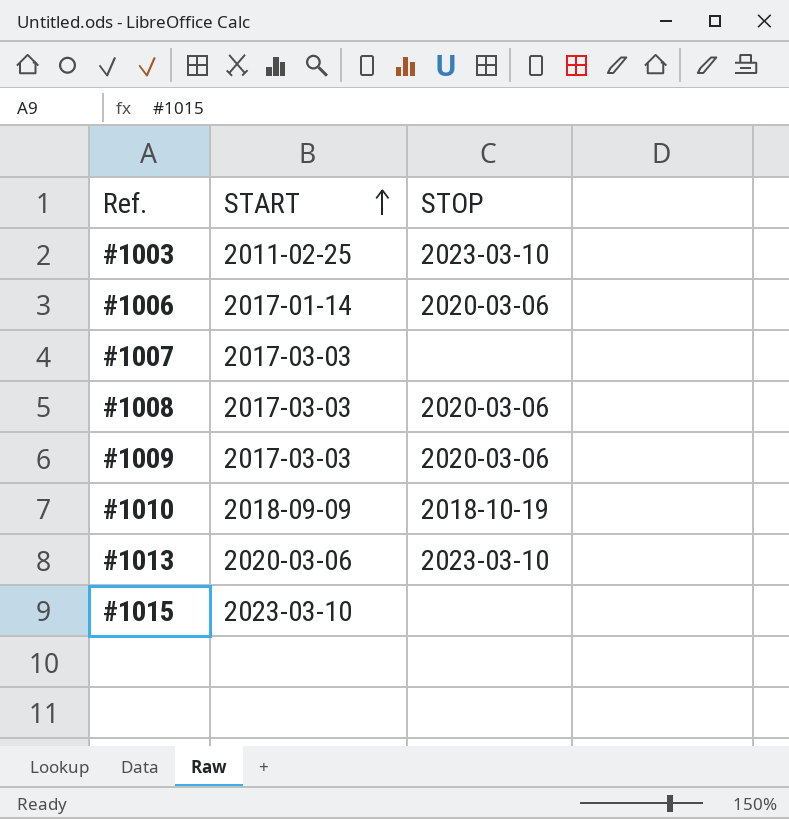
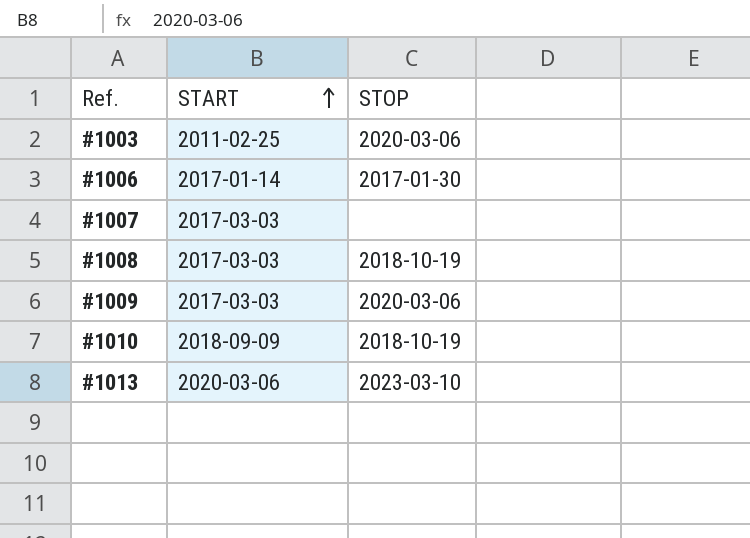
row #1015: 2023-03-10 | none -> none
#1003 | STOP: 2023-03-10 -> 2020-03-06
#1006 | STOP: 2020-03-06 -> 2017-01-30
#1008 | STOP: 2020-03-06 -> 2018-10-19

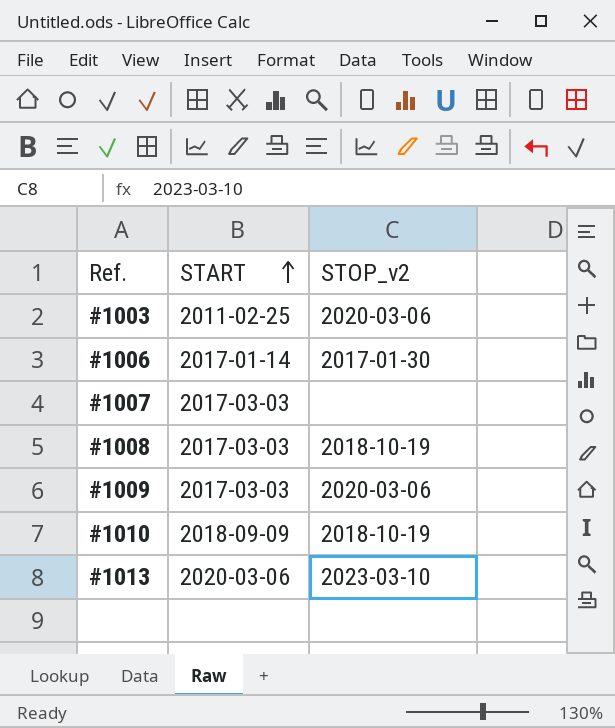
column name: STOP -> STOP_v2

